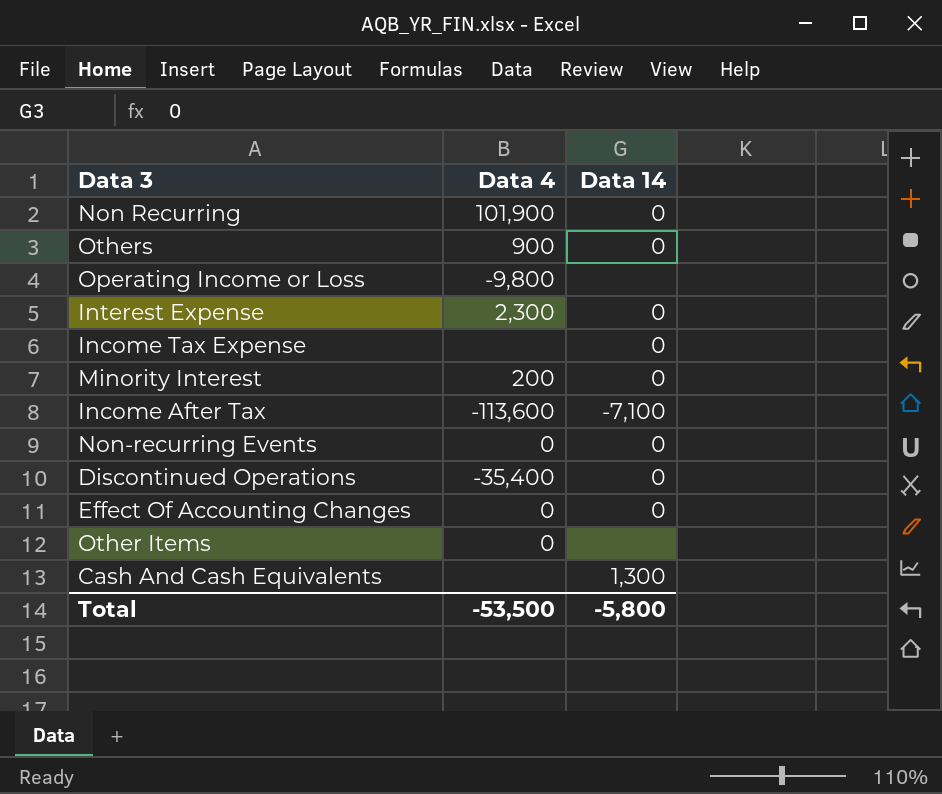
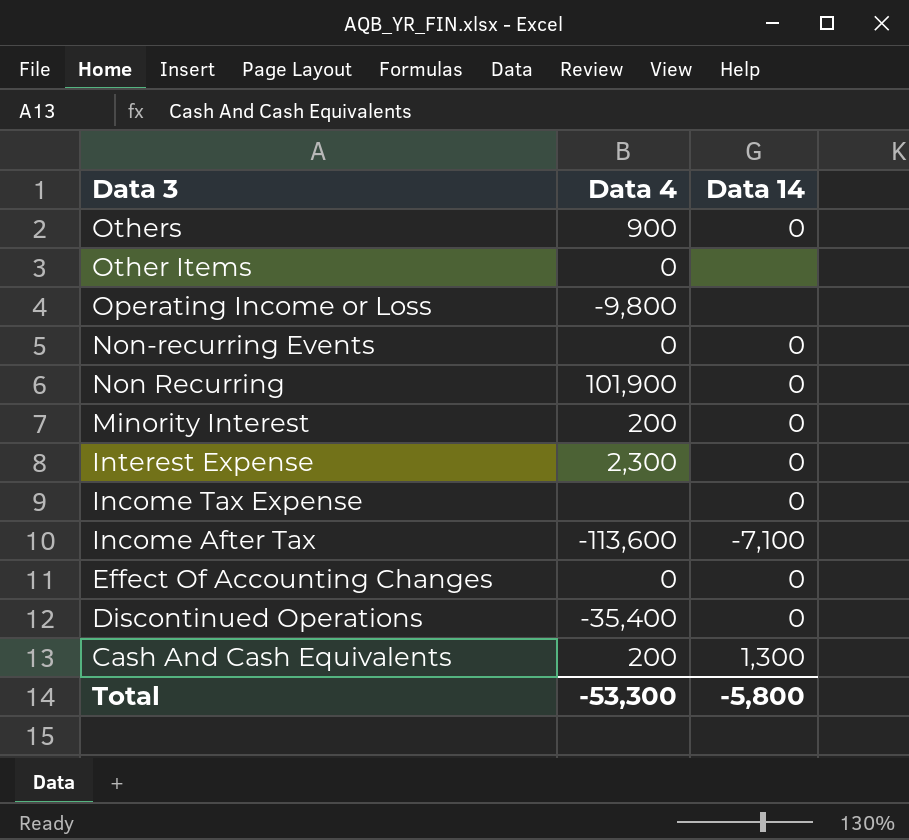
row order: none -> Data 3 descending
Cash And Cash Equivalents | Data 4: none -> 200
Total | Data 4: -53,500 -> -53,300

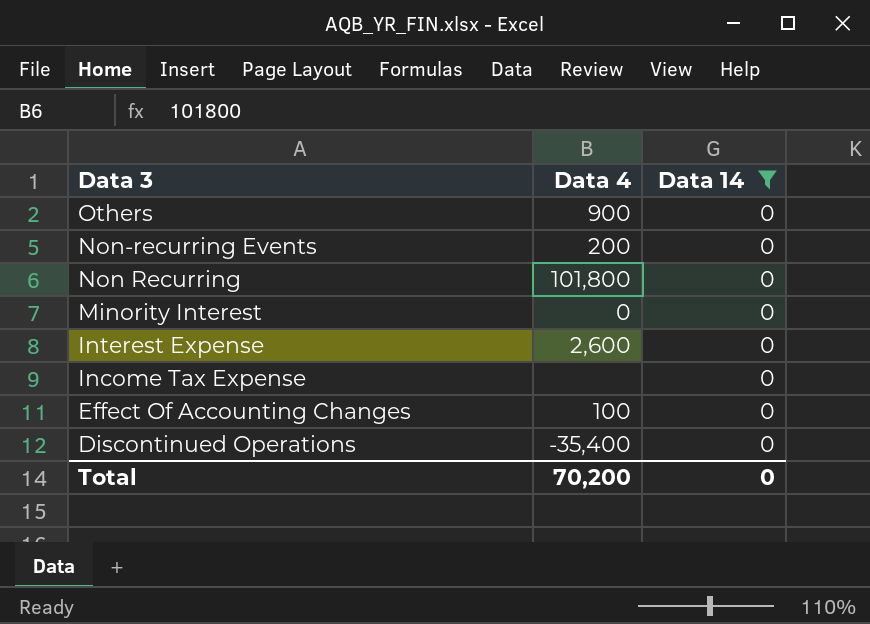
filter: none -> Data 14 = 0
Non-recurring Events | Data 4: 0 -> 200
Non Recurring | Data 4: 101,900 -> 101,800
Minority Interest | Data 4: 200 -> 0
Interest Expense | Data 4: 2,300 -> 2,600
Effect Of Accounting Changes | Data 4: 0 -> 100
Total | Data 4: -53,300 -> 70,200
Total | Data 14: -5,800 -> 0

